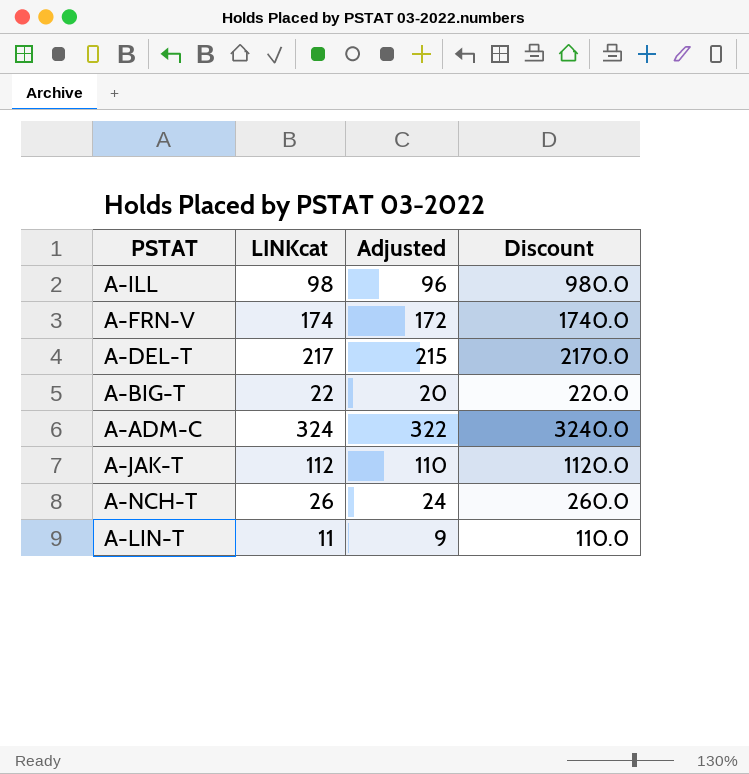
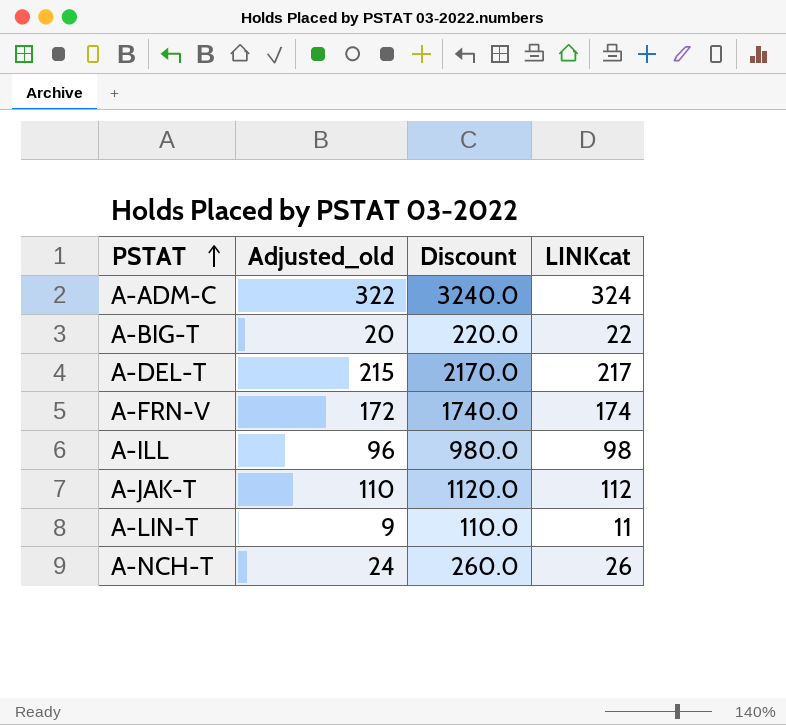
row order: none -> PSTAT ascending
column name: Adjusted -> Adjusted_old
column LINKcat | position: 2 -> 4

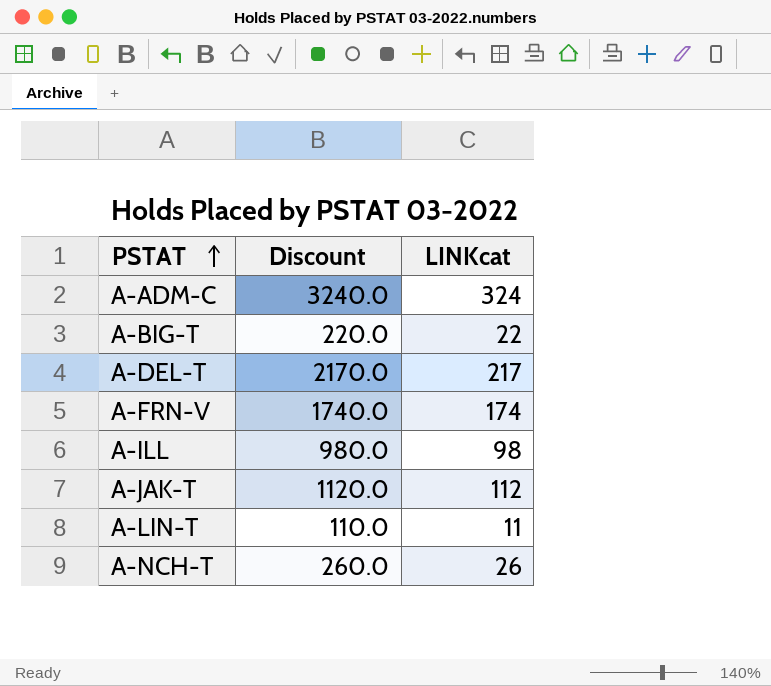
column Adjusted_old | formula: [LINKcat] - 2 -> none

